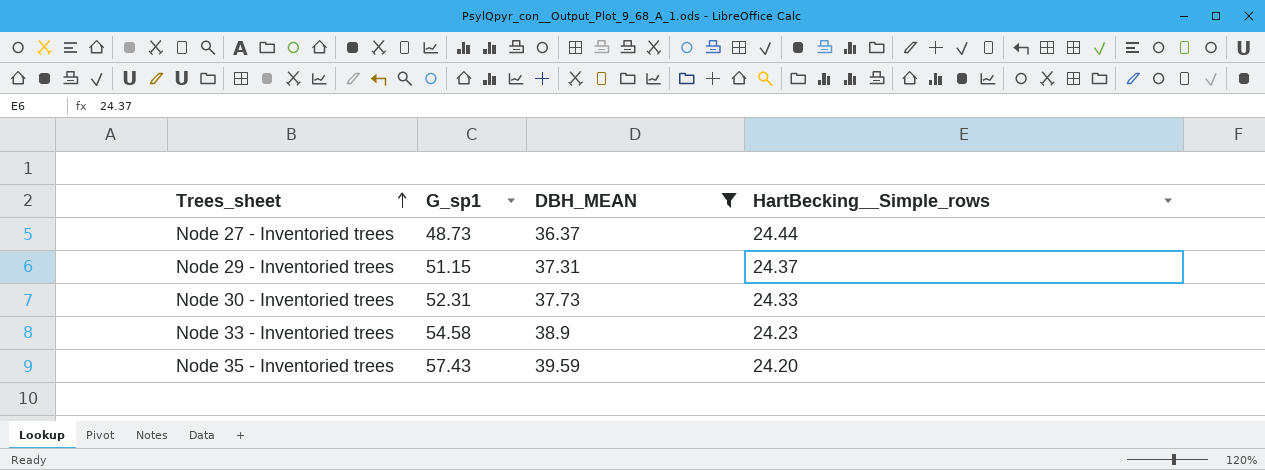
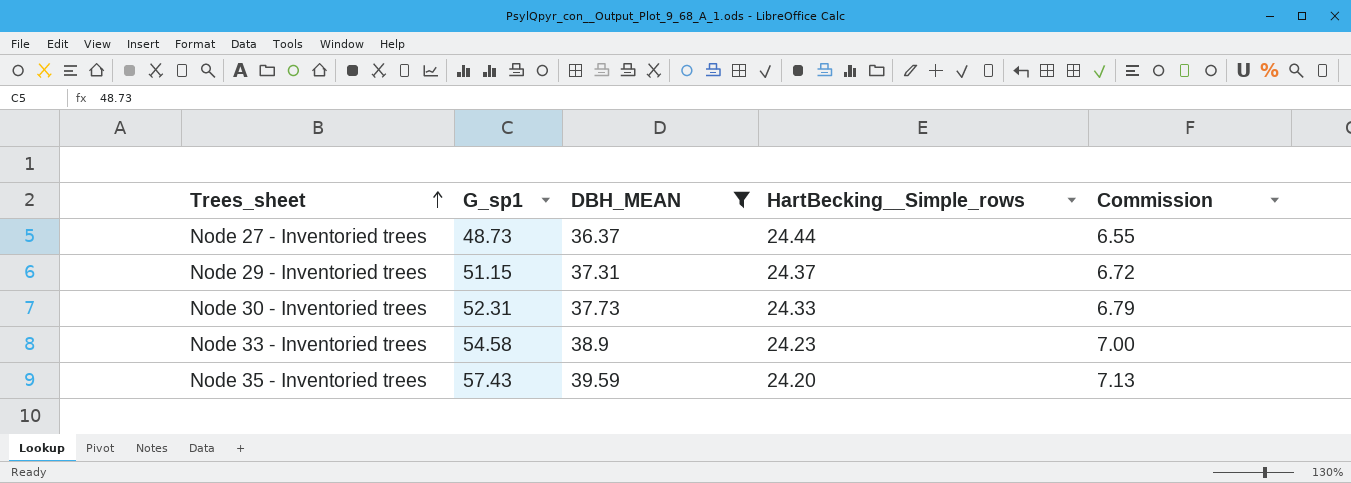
column Commission | formula: none -> [DBH_MEAN] * 0.18

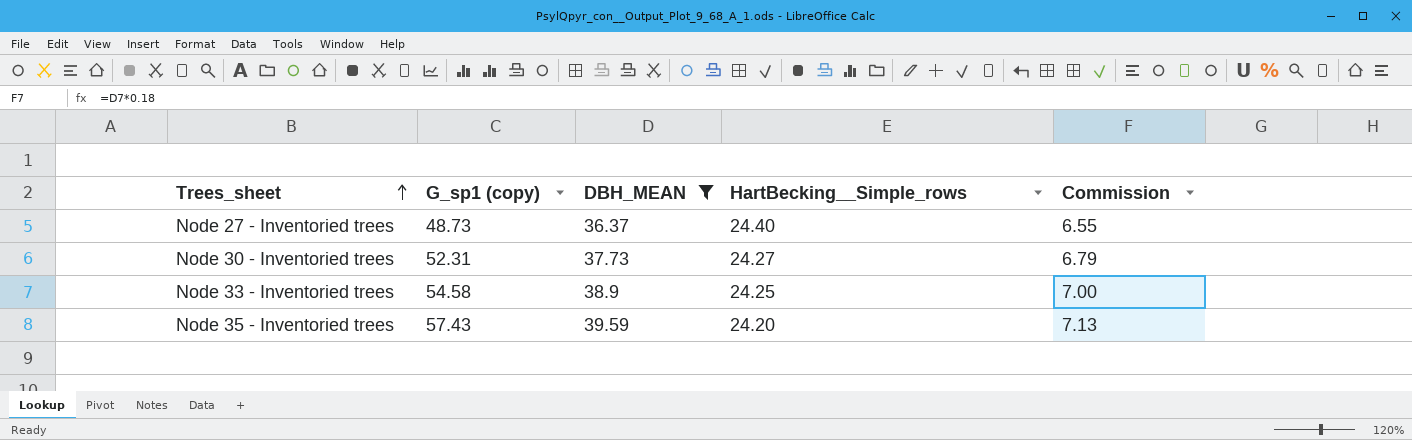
column name: G_sp1 -> G_sp1 (copy)
row Node 29 - Inventoried trees: 51.15 | 37.31 | 24.37 | 6.72 -> none
Node 27 - Inventoried trees | HartBecking__Simple_rows: 24.44 -> 24.40
Node 30 - Inventoried trees | HartBecking__Simple_rows: 24.33 -> 24.27
Node 33 - Inventoried trees | HartBecking__Simple_rows: 24.23 -> 24.25

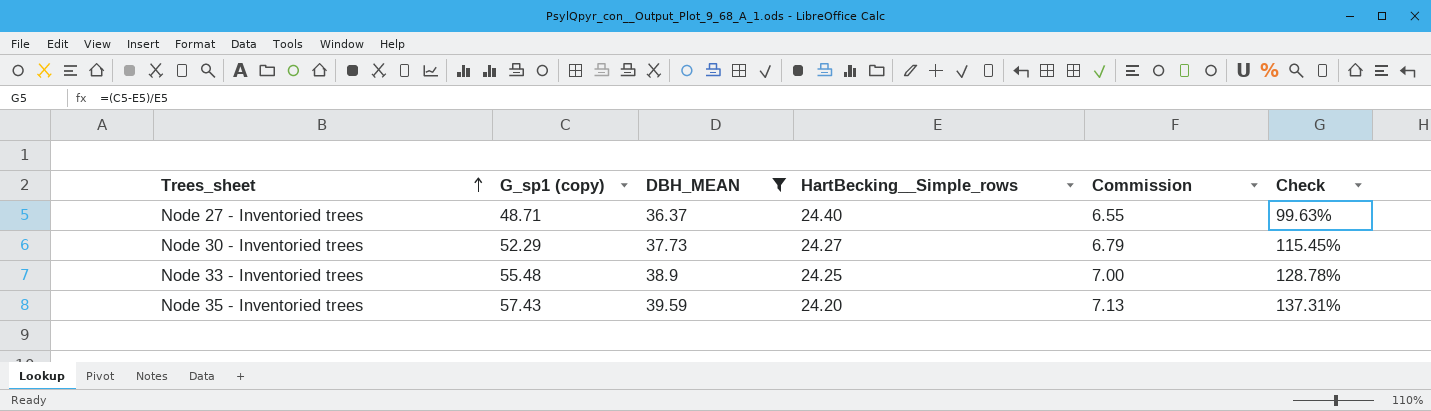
column Check | formula: none -> ([G_sp1 (copy)] - [HartBecking__Simple_rows]) / [HartBecking__Simple_rows]
Node 27 - Inventoried trees | G_sp1 (copy): 48.73 -> 48.71
Node 30 - Inventoried trees | G_sp1 (copy): 52.31 -> 52.29
Node 33 - Inventoried trees | G_sp1 (copy): 54.58 -> 55.48

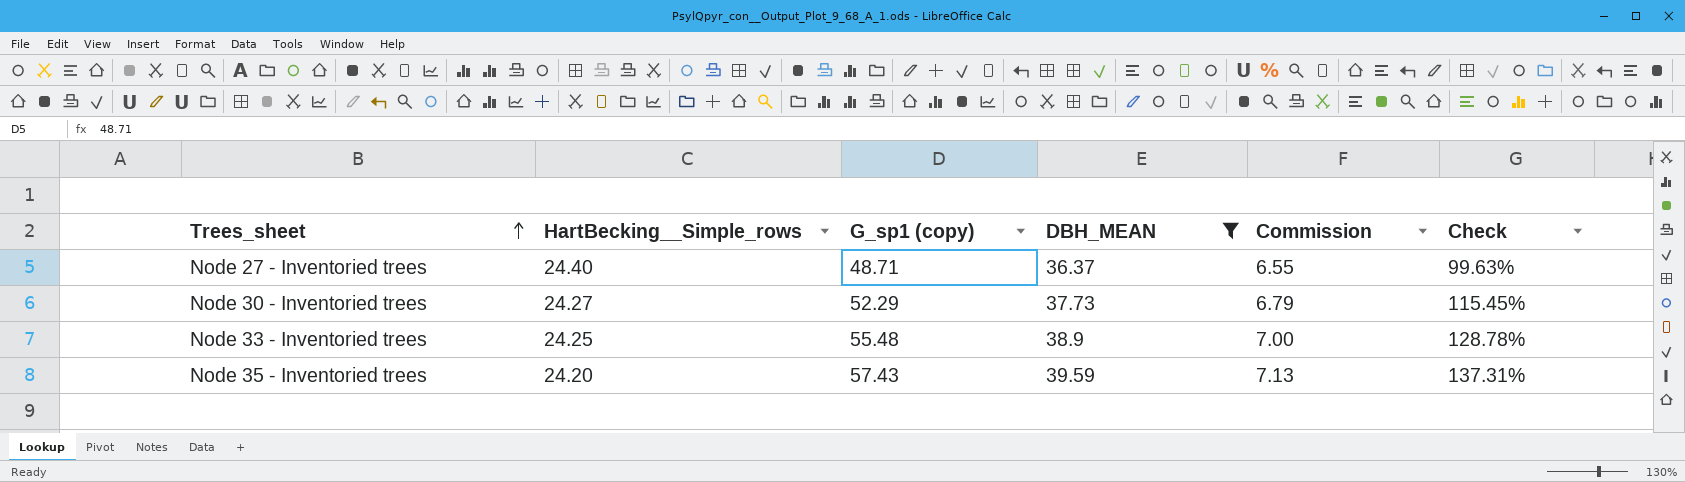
column HartBecking__Simple_rows | position: 4 -> 2

